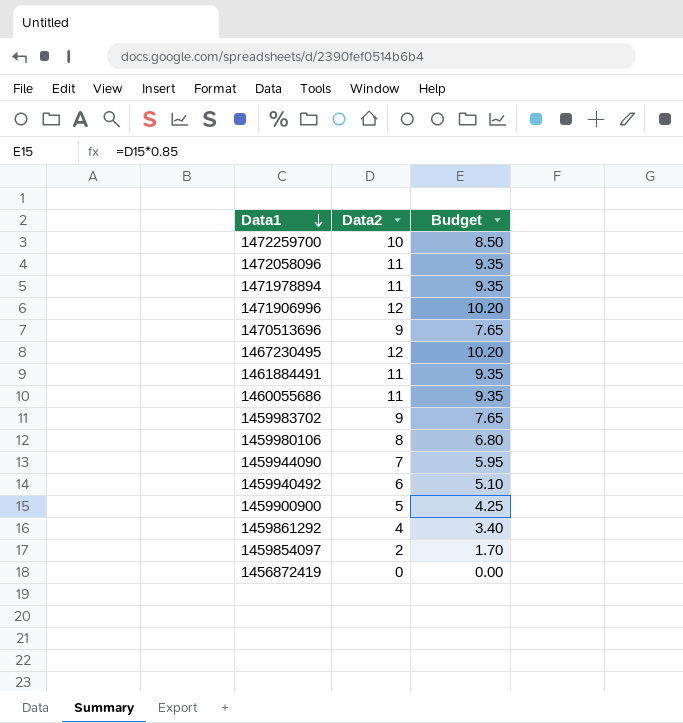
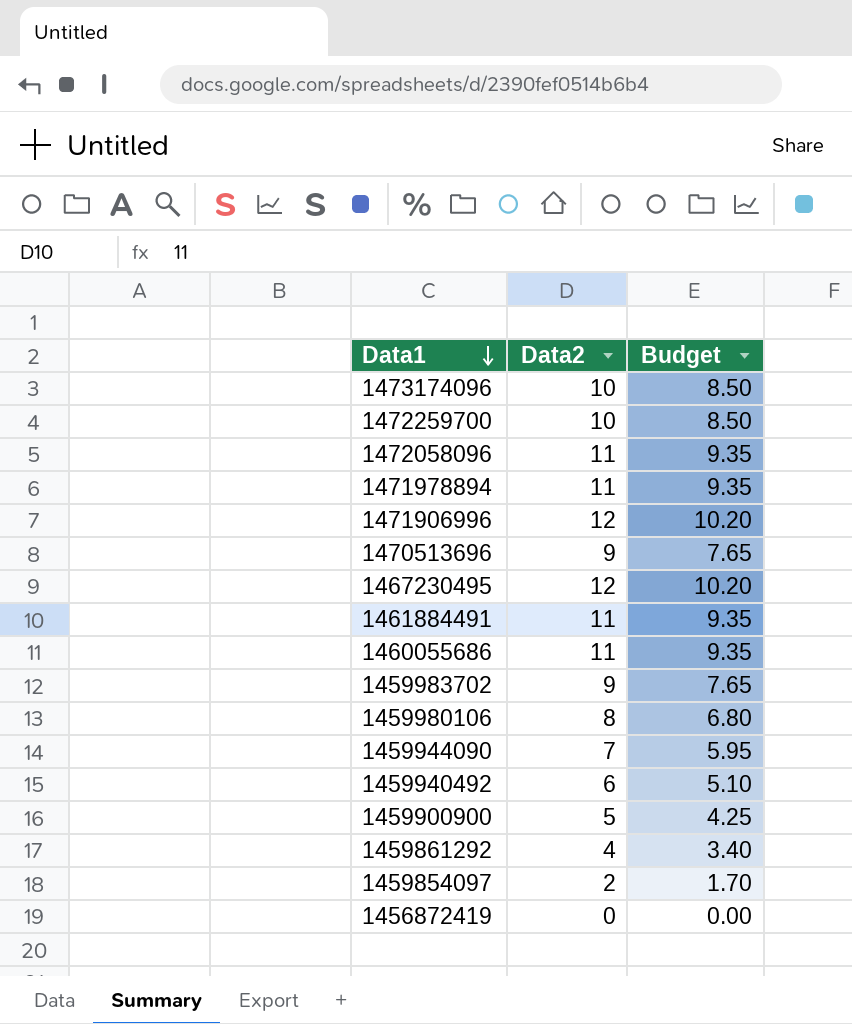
row 1473174096: none -> 10 | 8.50

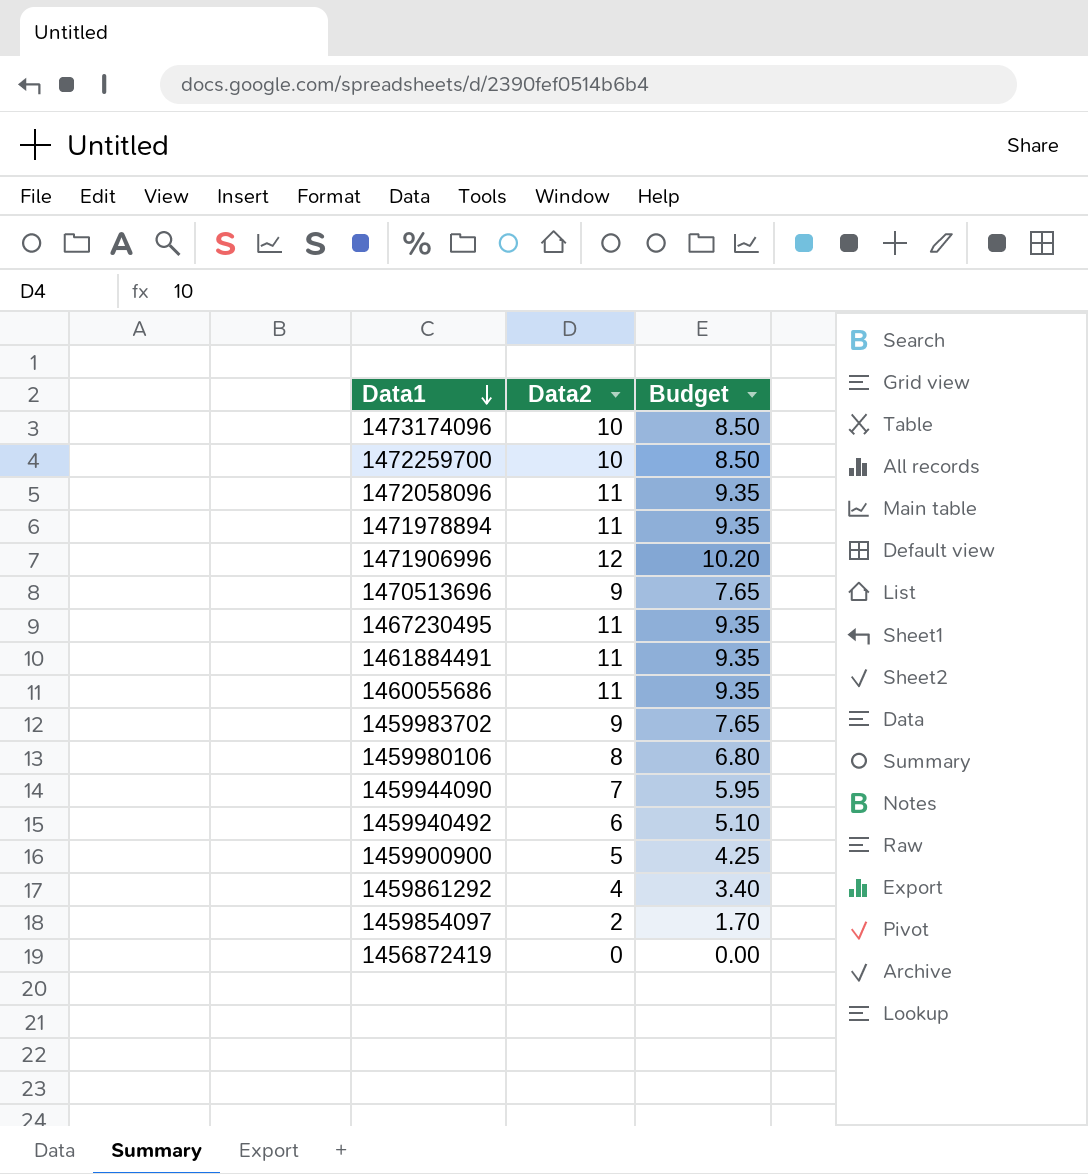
1467230495 | Data2: 12 -> 11
1467230495 | Budget: 10.20 -> 9.35

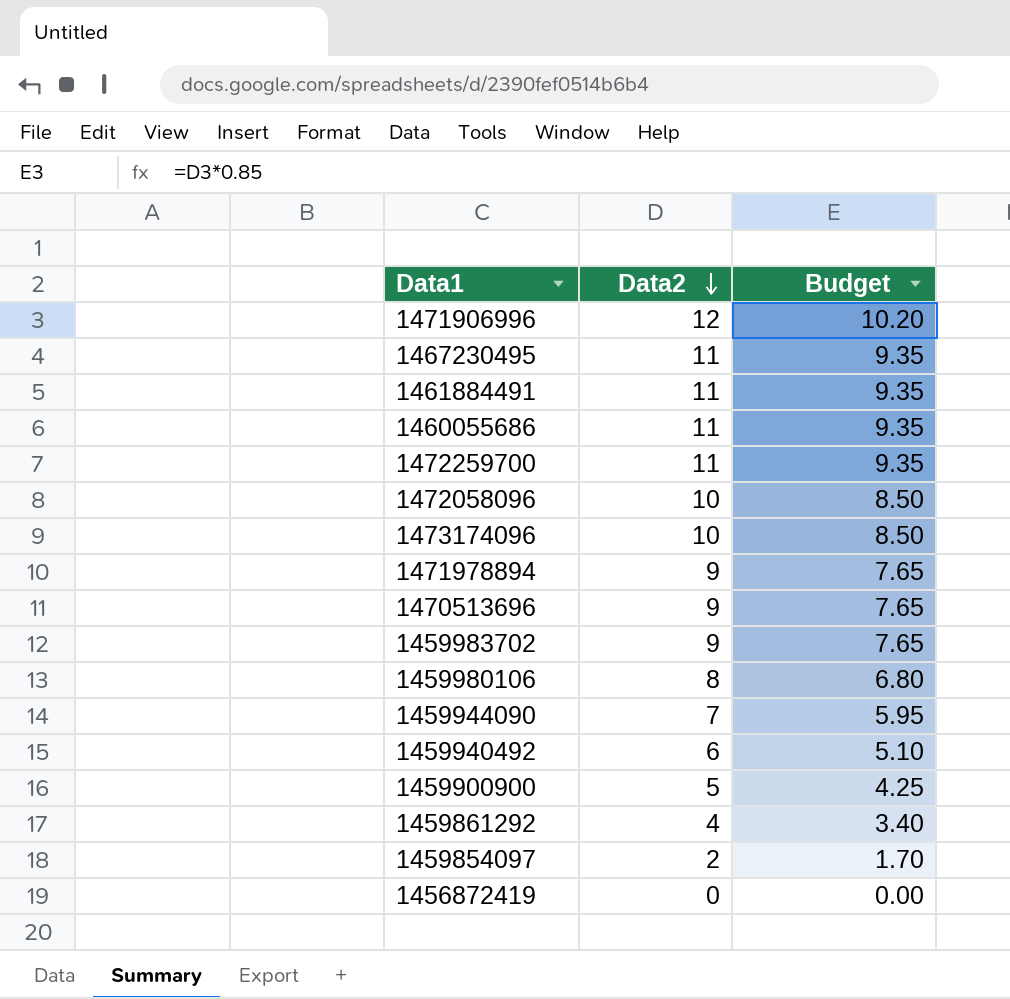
row order: Data1 descending -> Data2 descending
1472259700 | Data2: 10 -> 11
1472259700 | Budget: 8.50 -> 9.35
1472058096 | Data2: 11 -> 10
1472058096 | Budget: 9.35 -> 8.50
1471978894 | Data2: 11 -> 9
1471978894 | Budget: 9.35 -> 7.65

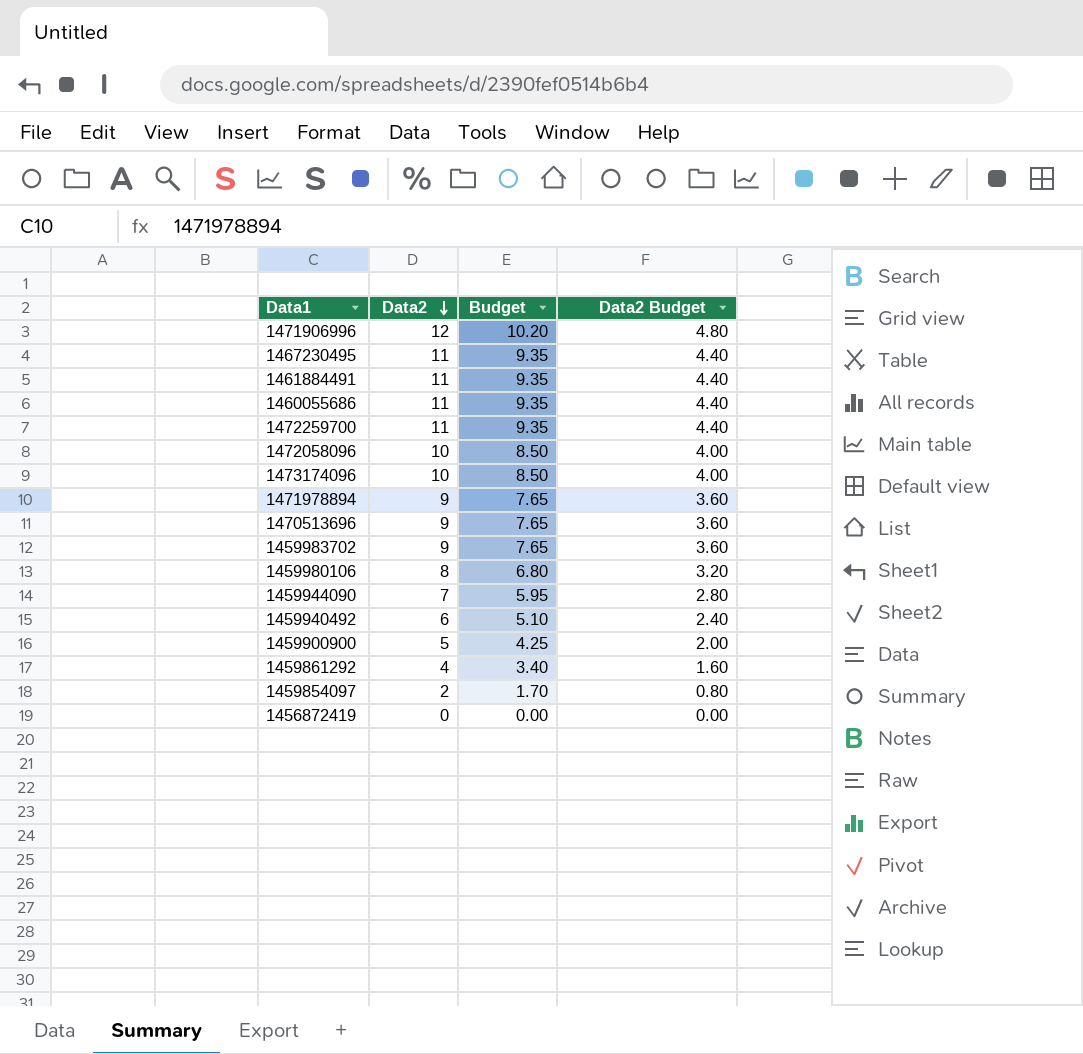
column Data2 Budget | formula: none -> [Data2] * 0.4

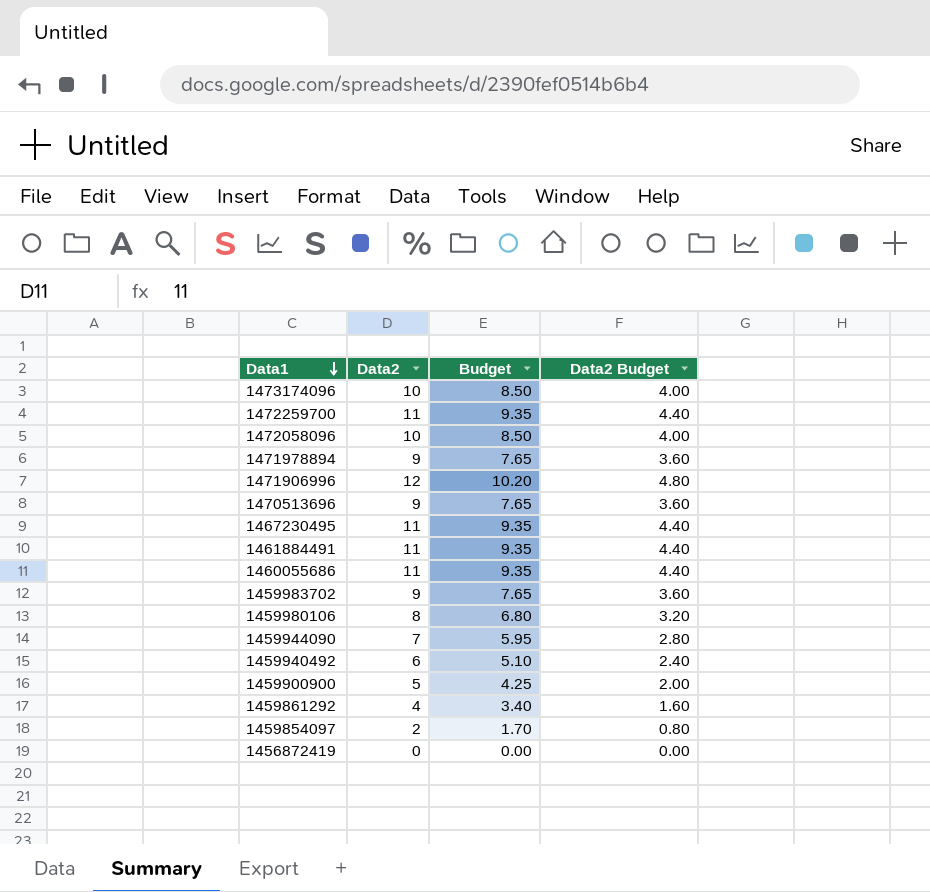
row order: Data2 descending -> Data1 descending

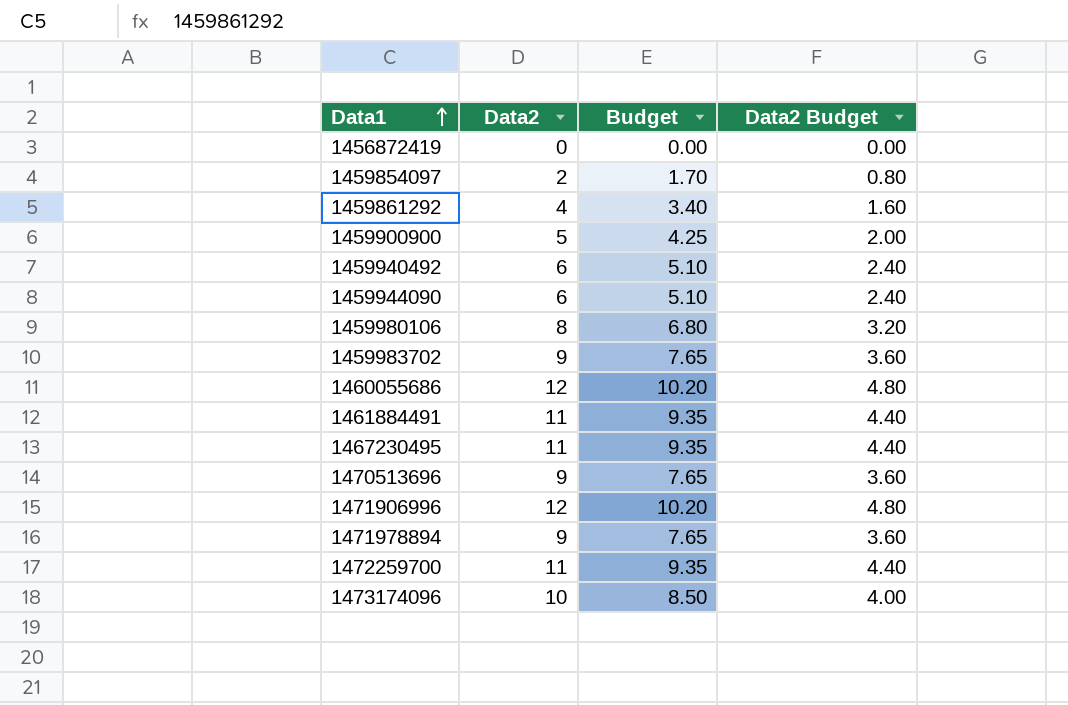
row order: Data1 descending -> Data1 ascending
row 1472058096: 10 | 8.50 | 4.00 -> none
1459944090 | Data2: 7 -> 6
1459944090 | Budget: 5.95 -> 5.10
1459944090 | Data2 Budget: 2.80 -> 2.40
1460055686 | Data2: 11 -> 12
1460055686 | Budget: 9.35 -> 10.20
1460055686 | Data2 Budget: 4.40 -> 4.80

